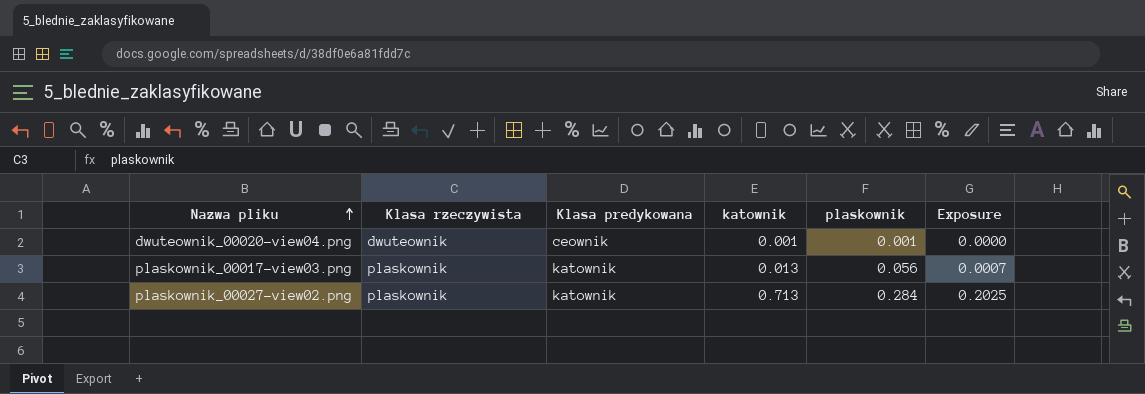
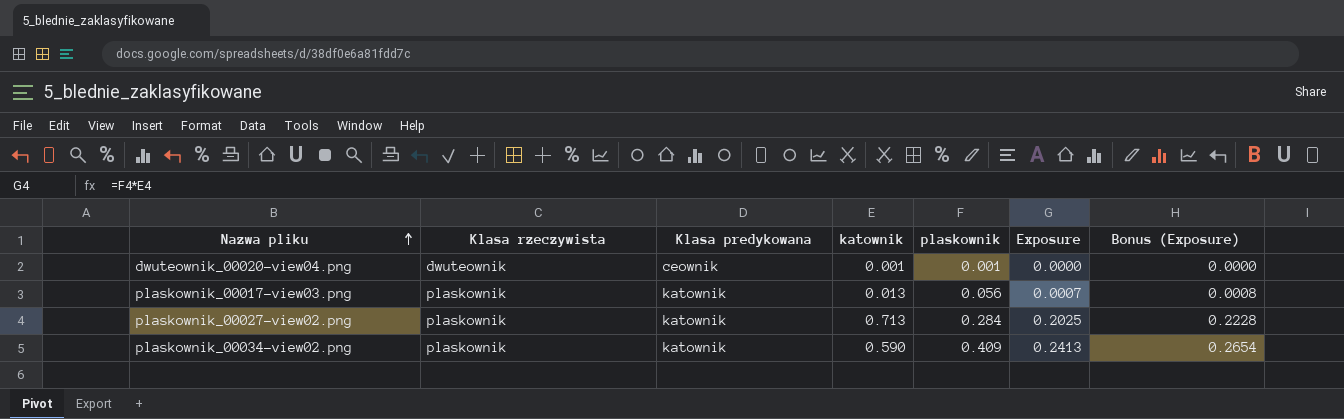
column Bonus (Exposure) | formula: none -> [Exposure] * 1.1
row plaskownik_00034-view02.png: none -> plaskownik | katownik | 0.590 | 0.409 | 0.2413 | 0.2654

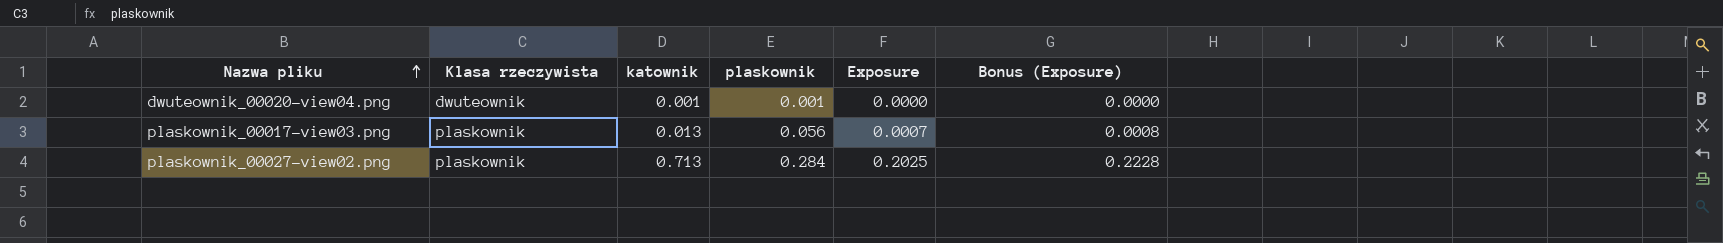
column Klasa predykowana | position: 3 -> none
row plaskownik_00034-view02.png: plaskownik | katownik | 0.590 | 0.409 | 0.2413 | 0.2654 -> none

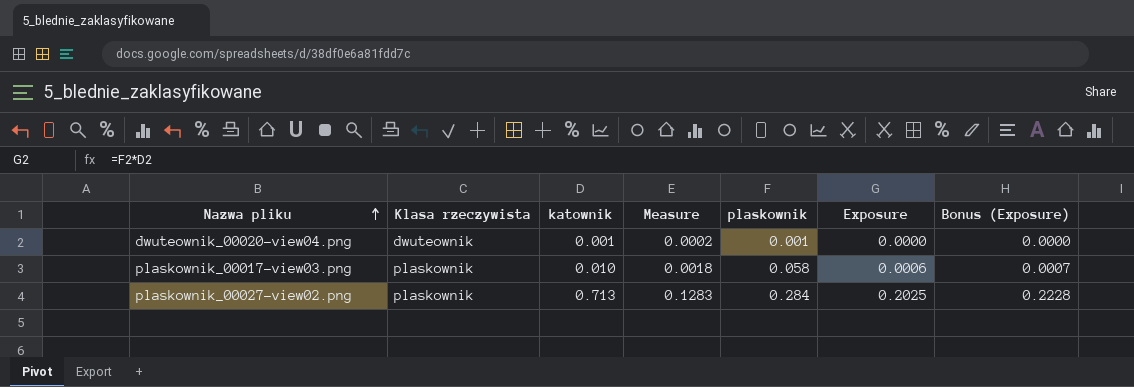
column Measure | formula: none -> [katownik] * 0.18
plaskownik_00017-view03.png | katownik: 0.013 -> 0.010
plaskownik_00017-view03.png | plaskownik: 0.056 -> 0.058
plaskownik_00017-view03.png | Exposure: 0.0007 -> 0.0006
plaskownik_00017-view03.png | Bonus (Exposure): 0.0008 -> 0.0007

